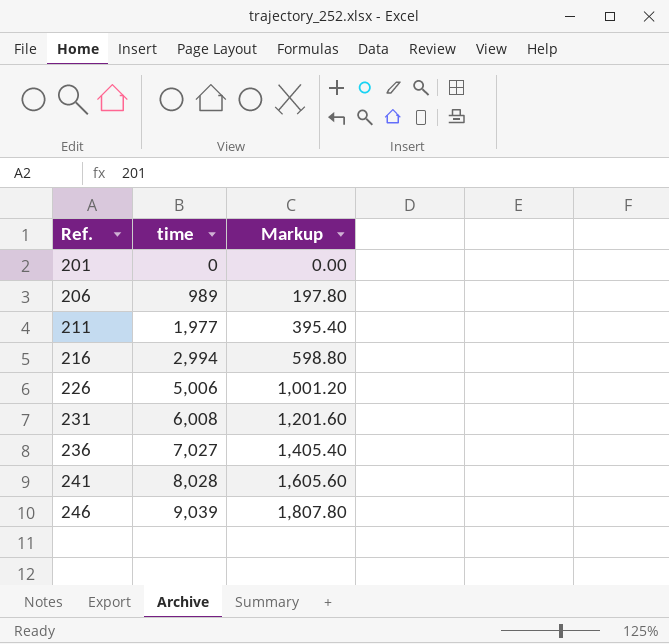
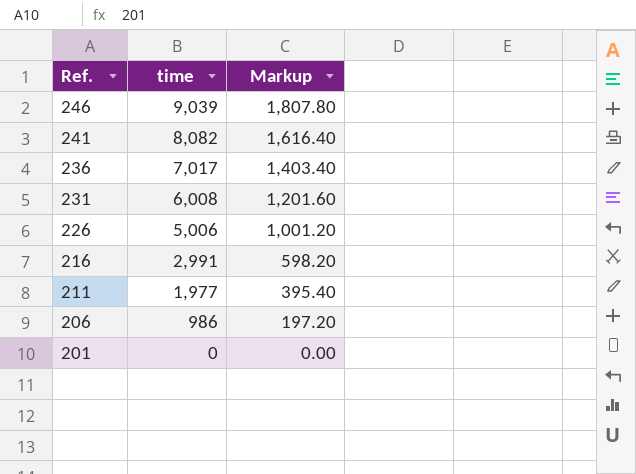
row order: Ref. ascending -> Ref. descending
241 | time: 8,028 -> 8,082
241 | Markup: 1,605.60 -> 1,616.40
236 | time: 7,027 -> 7,017
236 | Markup: 1,405.40 -> 1,403.40
216 | time: 2,994 -> 2,991
216 | Markup: 598.80 -> 598.20
206 | time: 989 -> 986
206 | Markup: 197.80 -> 197.20

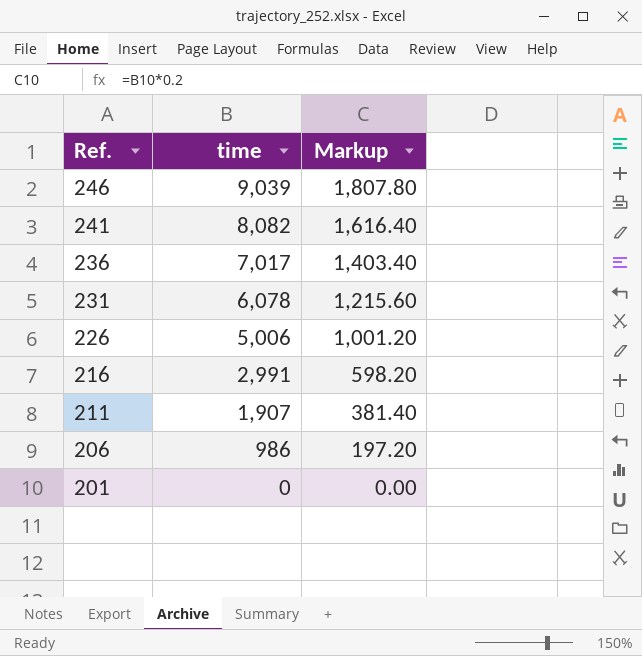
231 | time: 6,008 -> 6,078
231 | Markup: 1,201.60 -> 1,215.60
211 | time: 1,977 -> 1,907
211 | Markup: 395.40 -> 381.40

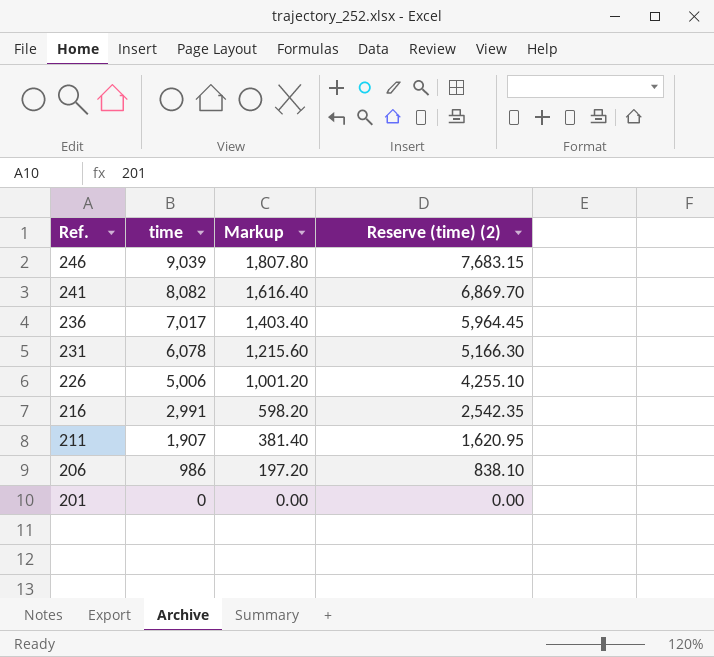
column Reserve (time) (2) | formula: none -> [time] * 0.85

